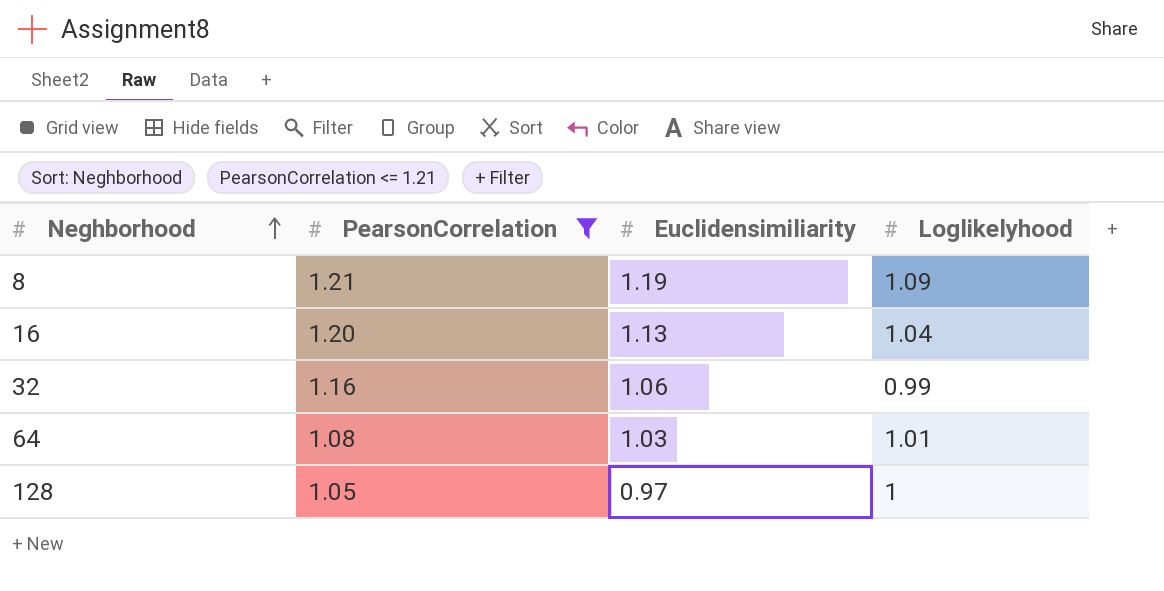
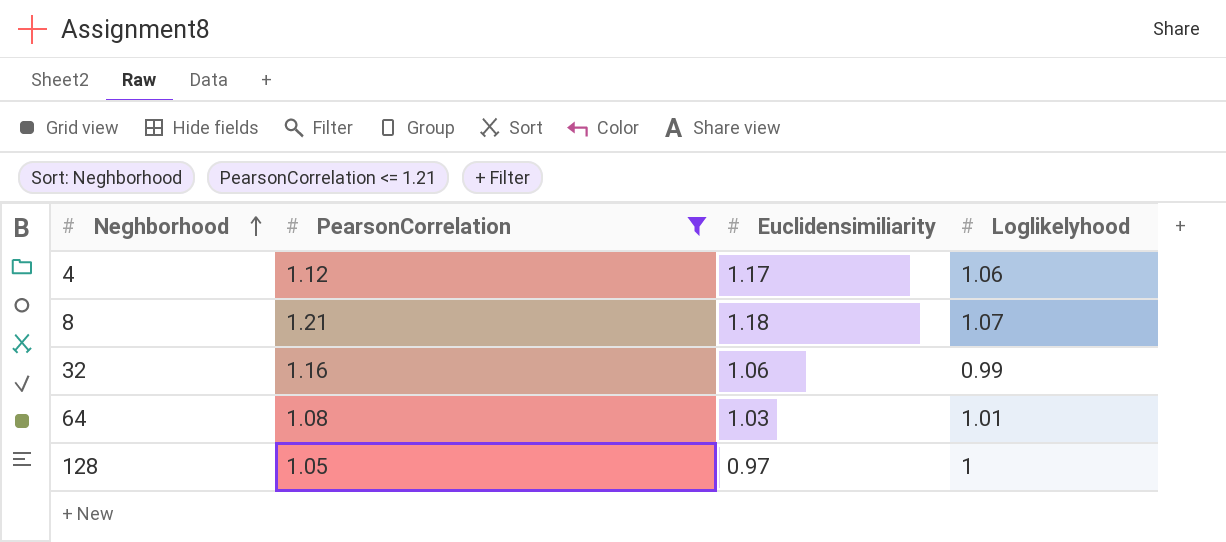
row 16: 1.20 | 1.13 | 1.04 -> none
row 4: none -> 1.12 | 1.17 | 1.06
8 | Euclidensimiliarity: 1.19 -> 1.18
8 | Loglikelyhood: 1.09 -> 1.07

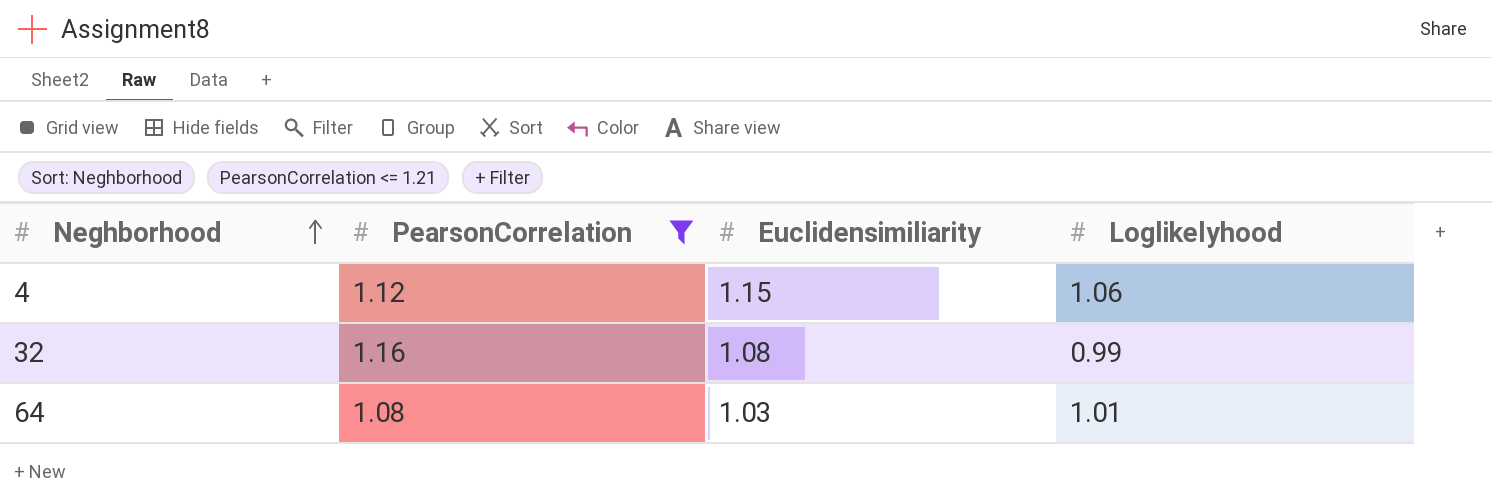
row 8: 1.21 | 1.18 | 1.07 -> none
row 128: 1.05 | 0.97 | 1 -> none
4 | Euclidensimiliarity: 1.17 -> 1.15
32 | Euclidensimiliarity: 1.06 -> 1.08

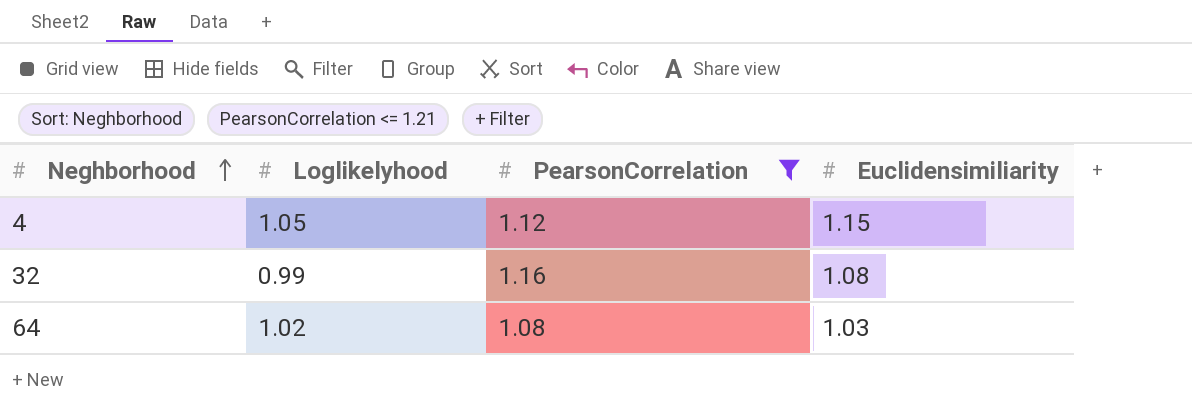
column Loglikelyhood | position: 4 -> 2
4 | Loglikelyhood: 1.06 -> 1.05
64 | Loglikelyhood: 1.01 -> 1.02

